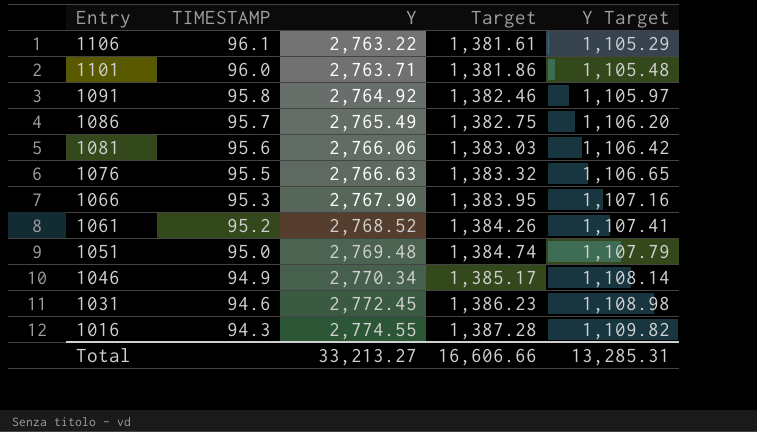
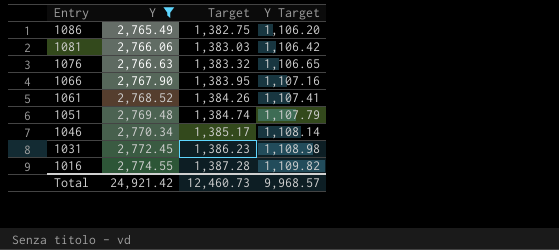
filter: none -> Y >= 2,765.49
column TIMESTAMP | position: 2 -> none
Total | Y: 33,213.27 -> 24,921.42
Total | Target: 16,606.66 -> 12,460.73
Total | Y Target: 13,285.31 -> 9,968.57

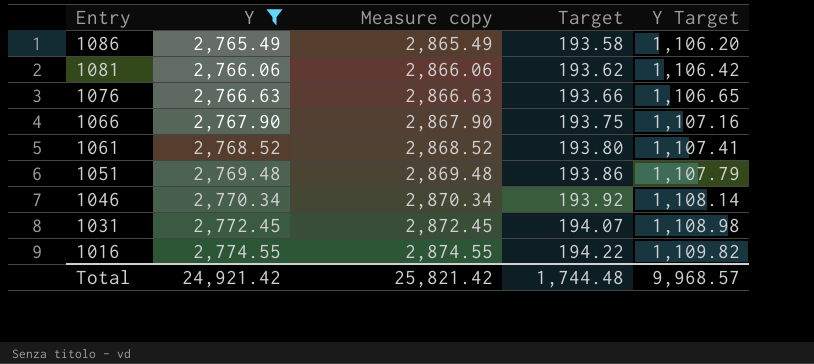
column Measure copy | formula: none -> [Y] + 100
column Target | formula: [Y] * 0.5 -> [Y] * 0.07
Total | Target: 12,460.73 -> 1,744.48

